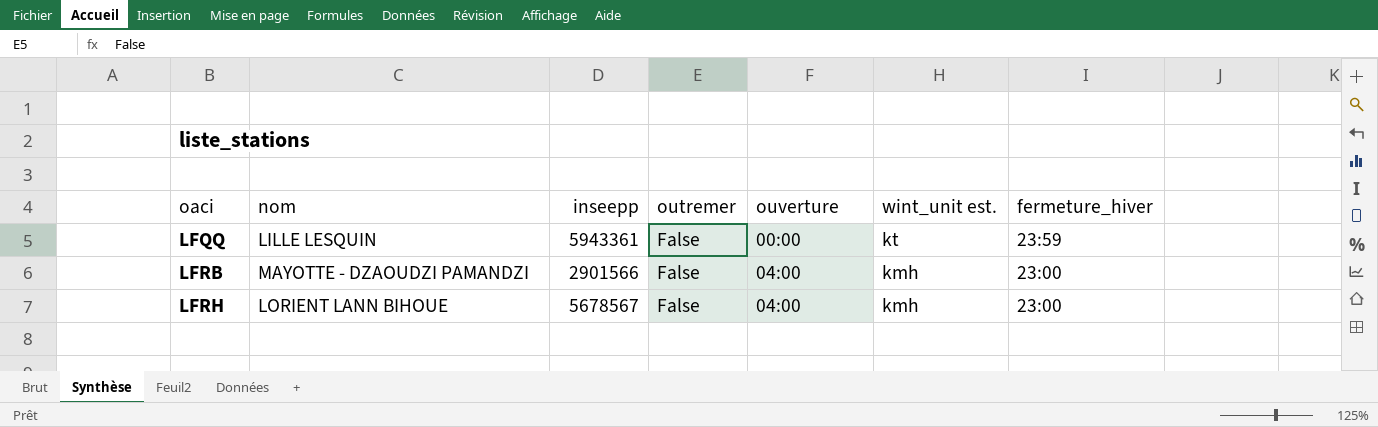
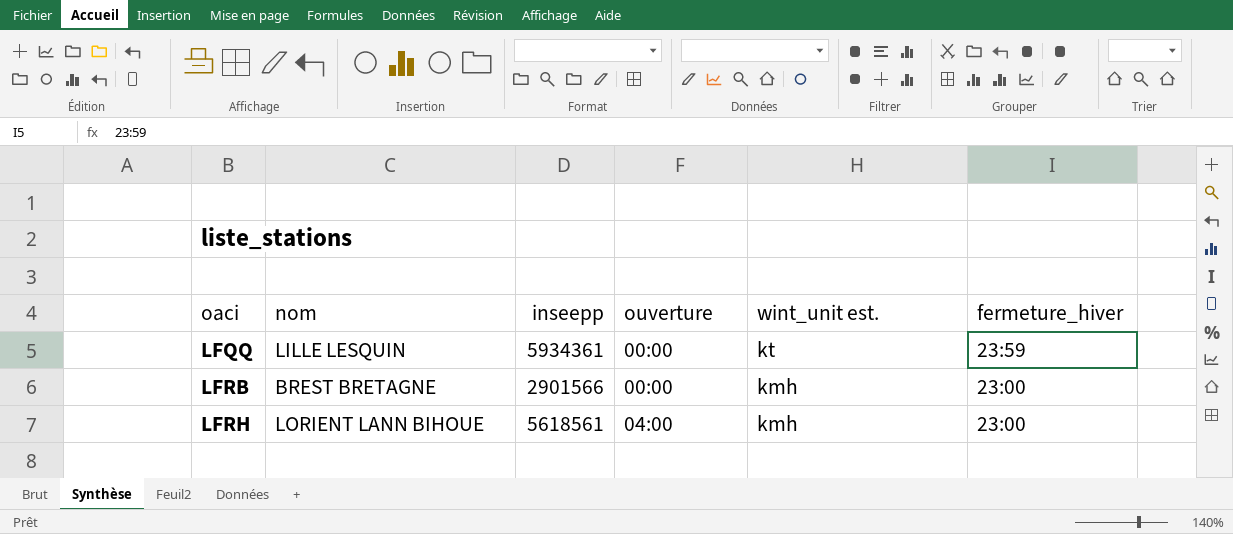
column outremer | position: 4 -> none
LFQQ | inseepp: 5943361 -> 5934361
LFRB | nom: MAYOTTE - DZAOUDZI PAMANDZI -> BREST BRETAGNE
LFRB | ouverture: 04:00 -> 00:00
LFRH | inseepp: 5678567 -> 5618561

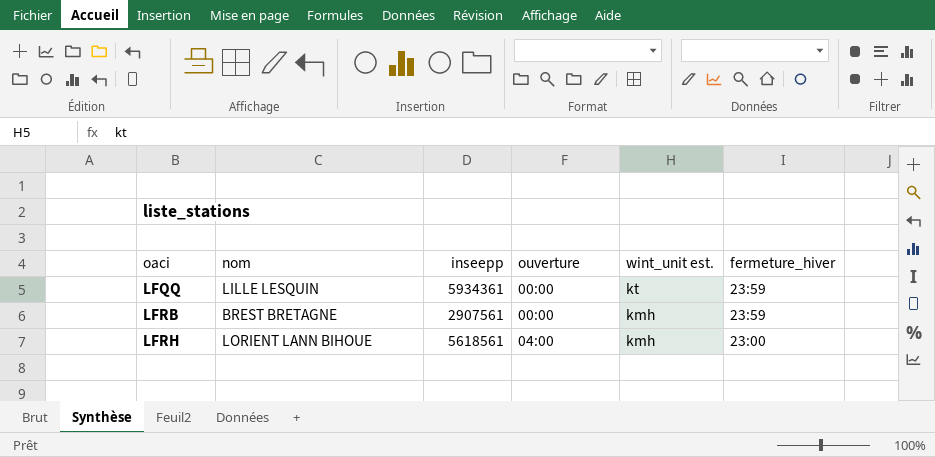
LFRB | inseepp: 2901566 -> 2907561
LFRB | fermeture_hiver: 23:00 -> 23:59

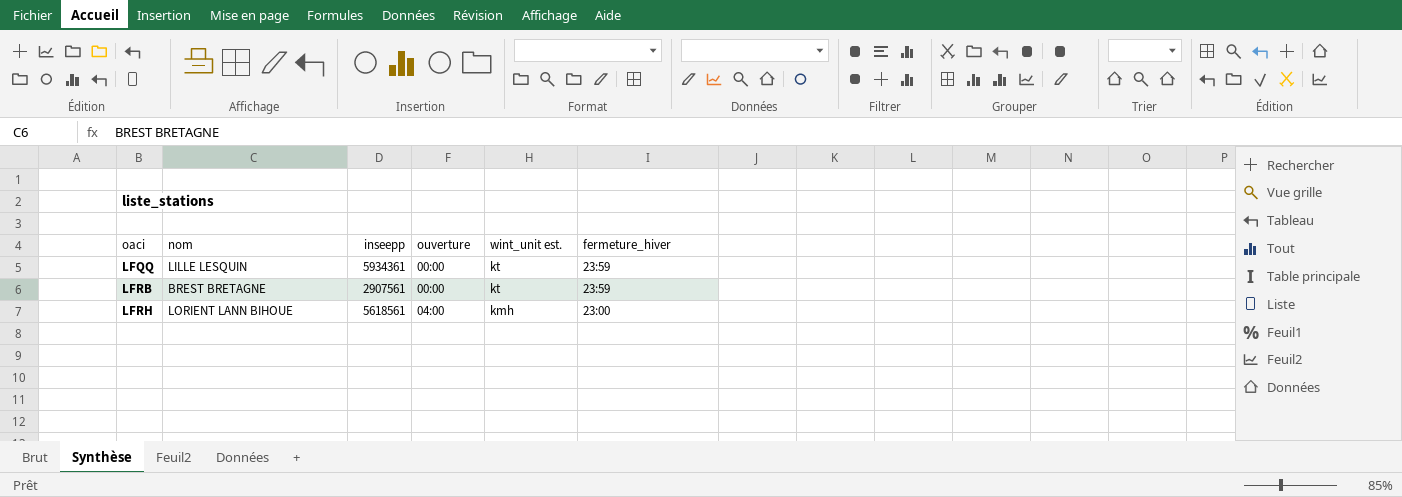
LFRB | wint_unit est.: kmh -> kt

